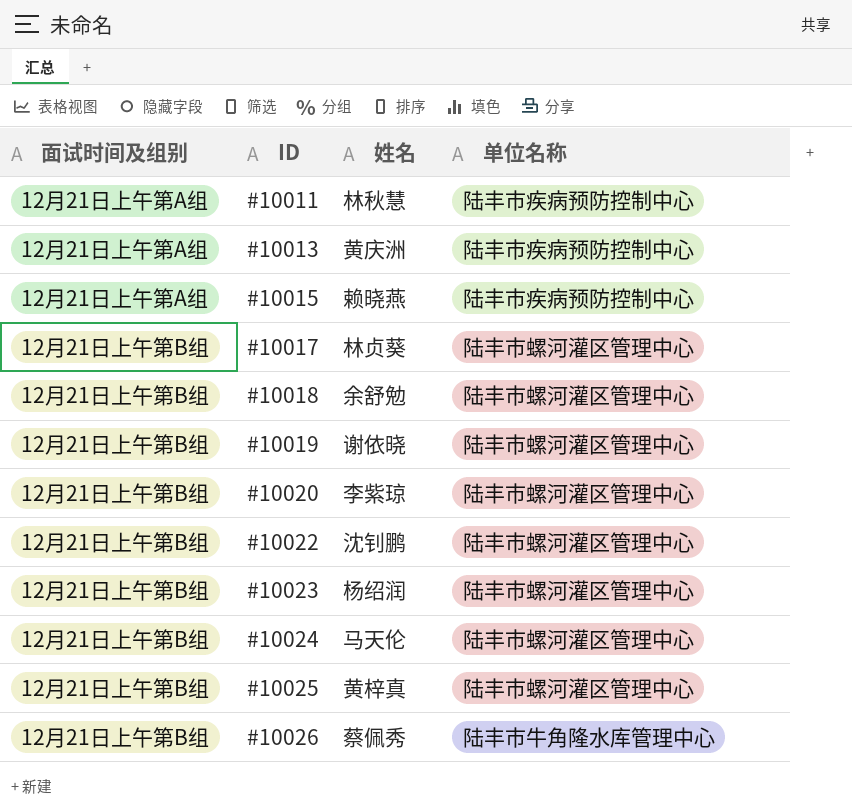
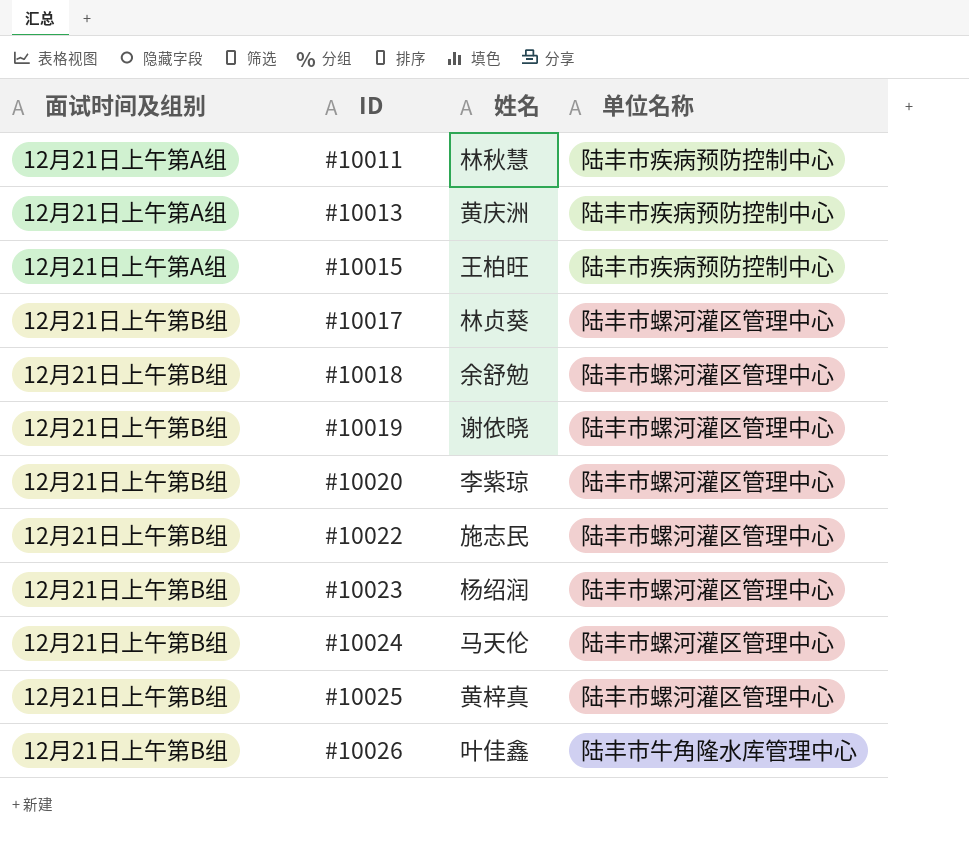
#10015 | 姓名: 赖晓燕 -> 王柏旺
#10022 | 姓名: 沈钊鹏 -> 施志民
#10026 | 姓名: 蔡佩秀 -> 叶佳鑫

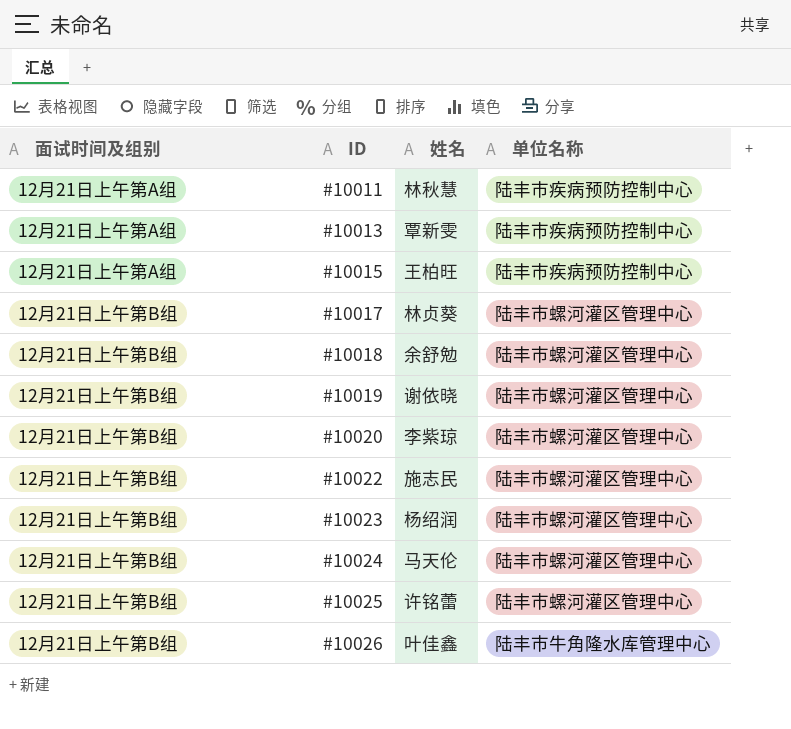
#10013 | 姓名: 黄庆洲 -> 覃新雯
#10025 | 姓名: 黄梓真 -> 许铭蕾

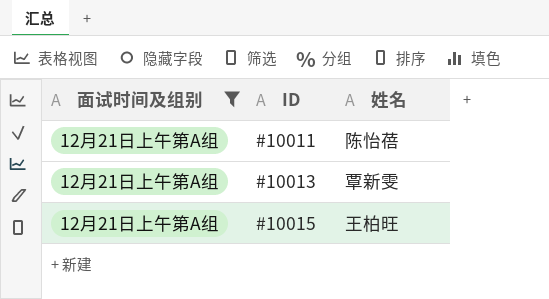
filter: none -> 面试时间及组别 = 12月21日上午第A组
column 单位名称 | position: 4 -> none
#10011 | 姓名: 林秋慧 -> 陈怡蓓

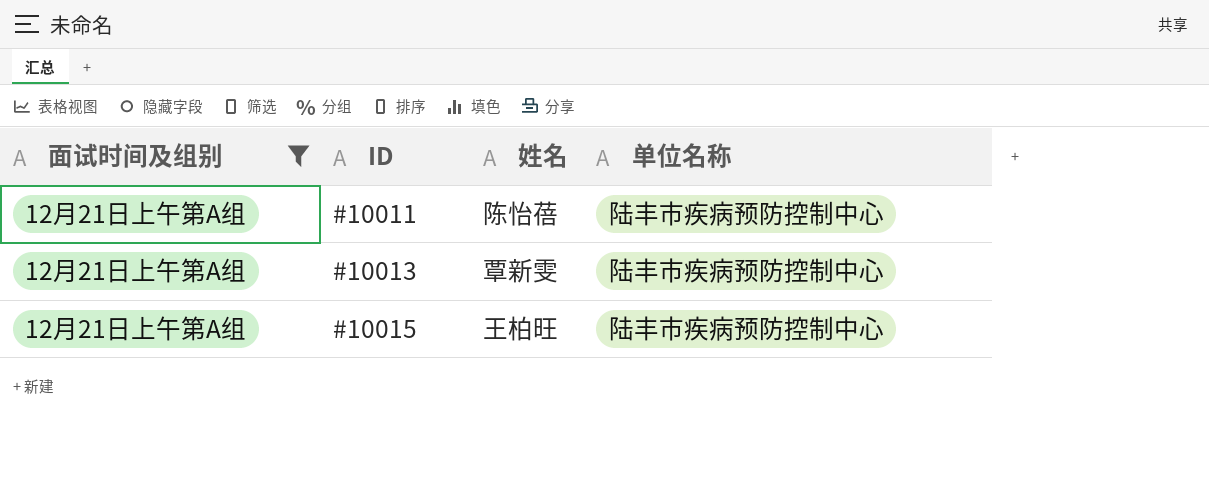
column 单位名称 | position: none -> 4

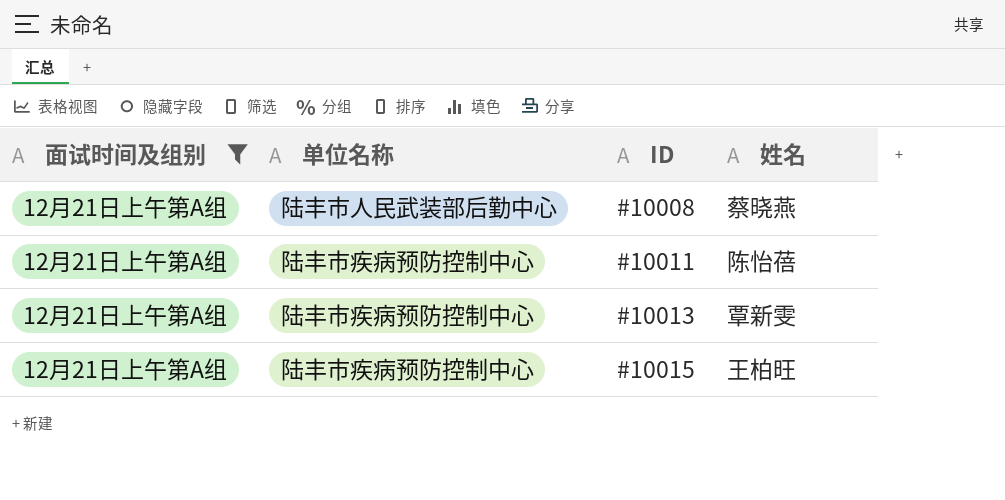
column 单位名称 | position: 4 -> 2
row #10008: none -> 12月21日上午第A组 | 陆丰市人民武装部后勤中心 | 蔡晓燕

